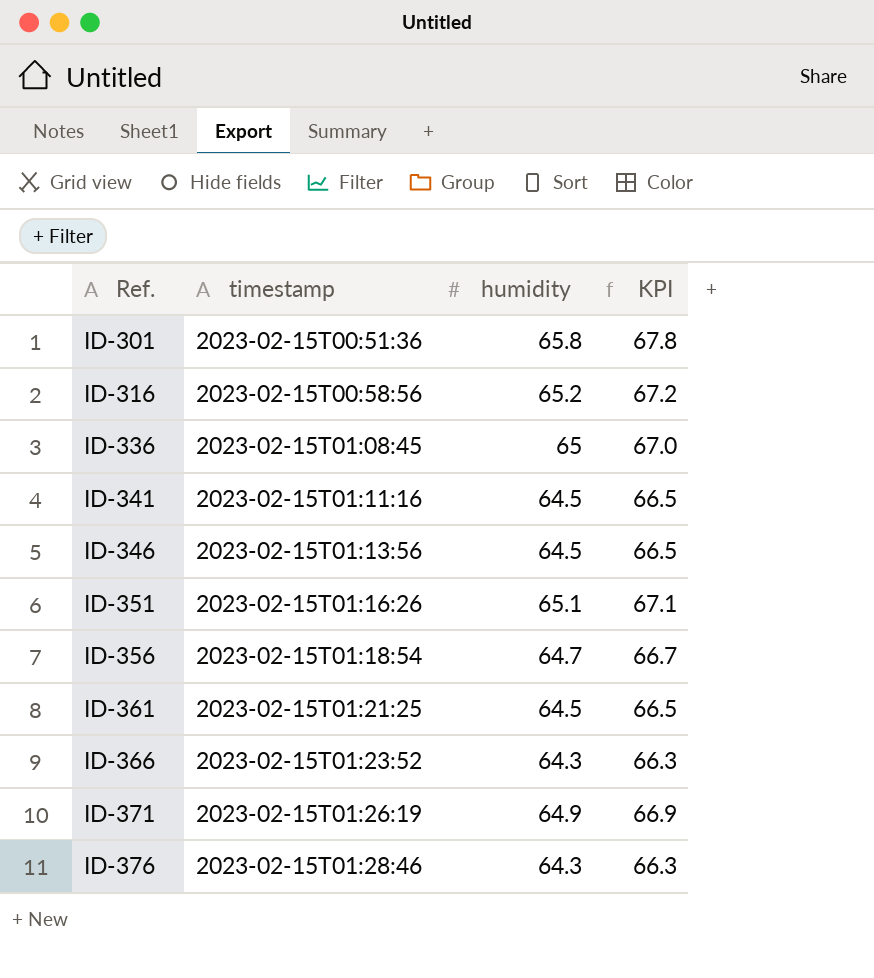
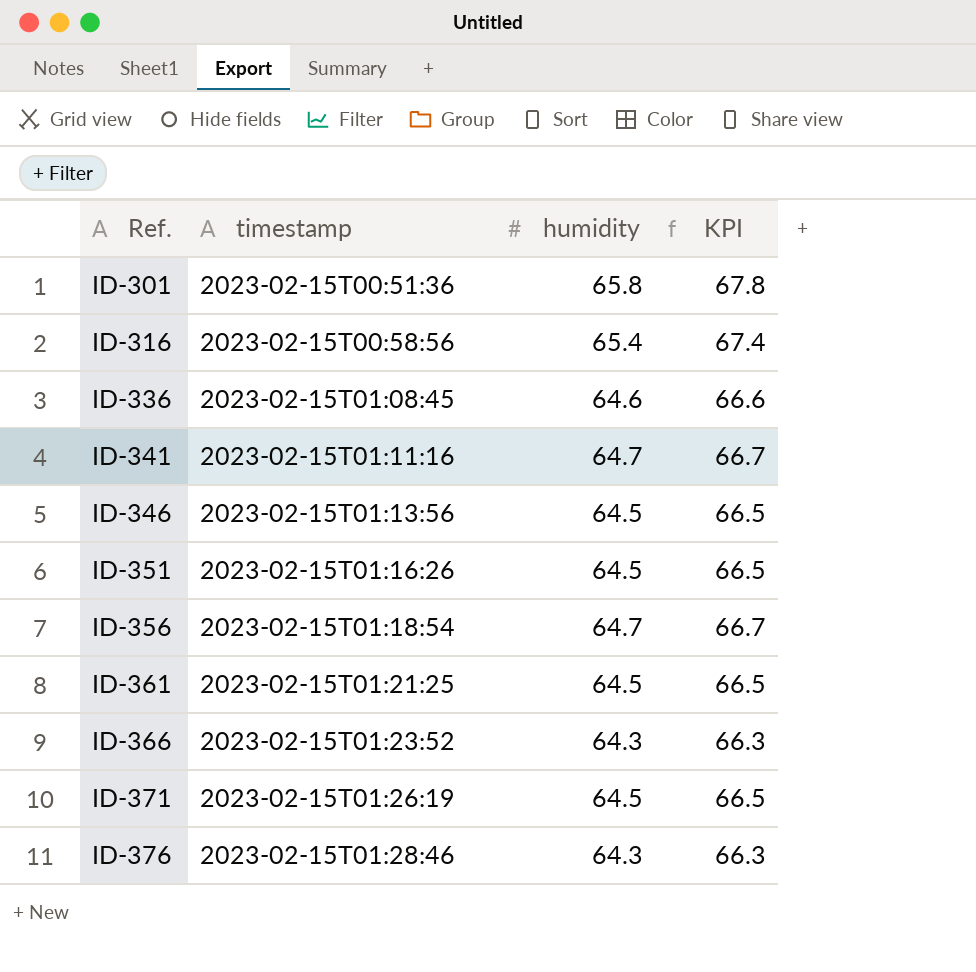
ID-316 | humidity: 65.2 -> 65.4
ID-316 | KPI: 67.2 -> 67.4
ID-336 | humidity: 65 -> 64.6
ID-336 | KPI: 67.0 -> 66.6
ID-341 | humidity: 64.5 -> 64.7
ID-341 | KPI: 66.5 -> 66.7
ID-351 | humidity: 65.1 -> 64.5
ID-351 | KPI: 67.1 -> 66.5
ID-371 | humidity: 64.9 -> 64.5
ID-371 | KPI: 66.9 -> 66.5

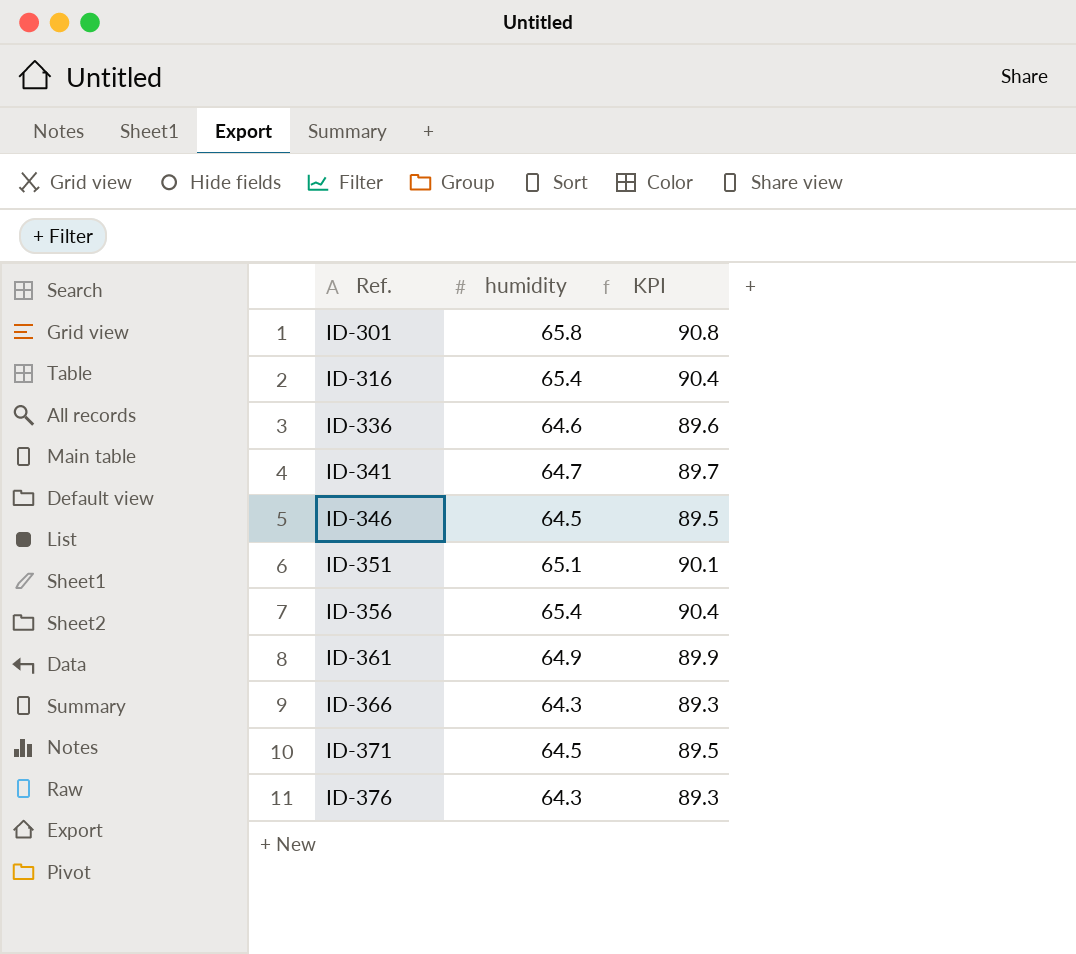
column timestamp | position: 2 -> none
column KPI | formula: [humidity] + 2 -> [humidity] + 25
ID-351 | humidity: 64.5 -> 65.1
ID-356 | humidity: 64.7 -> 65.4
ID-361 | humidity: 64.5 -> 64.9

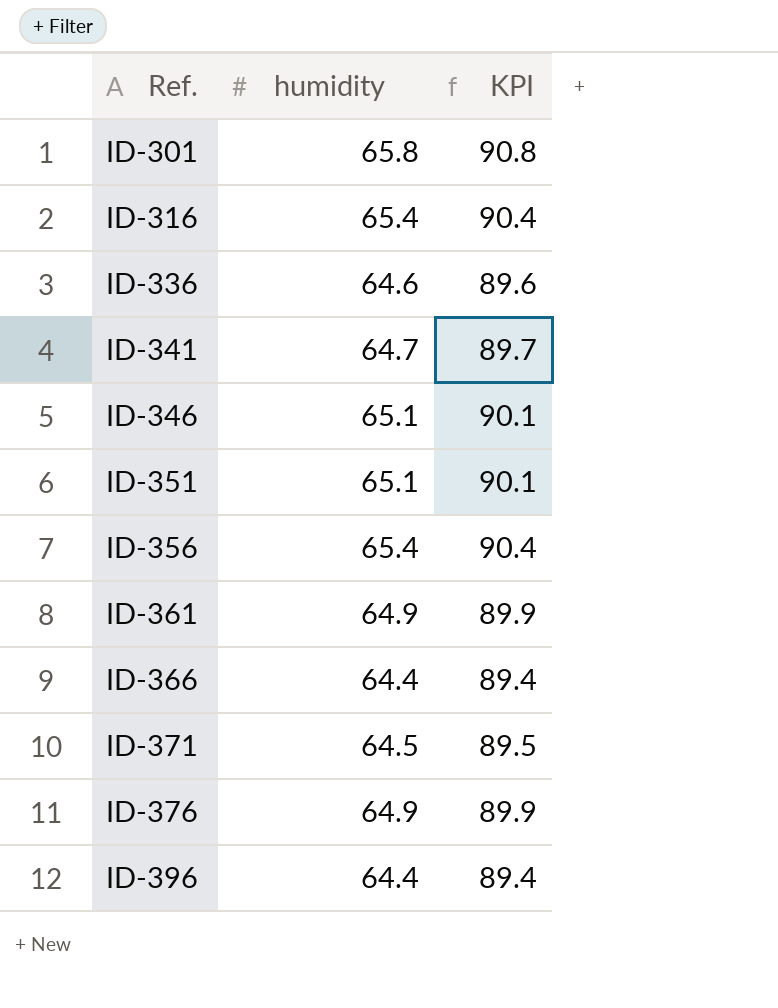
ID-346 | humidity: 64.5 -> 65.1
ID-346 | KPI: 89.5 -> 90.1
ID-366 | humidity: 64.3 -> 64.4
ID-366 | KPI: 89.3 -> 89.4
ID-376 | humidity: 64.3 -> 64.9
ID-376 | KPI: 89.3 -> 89.9
row ID-396: none -> 64.4 | 89.4

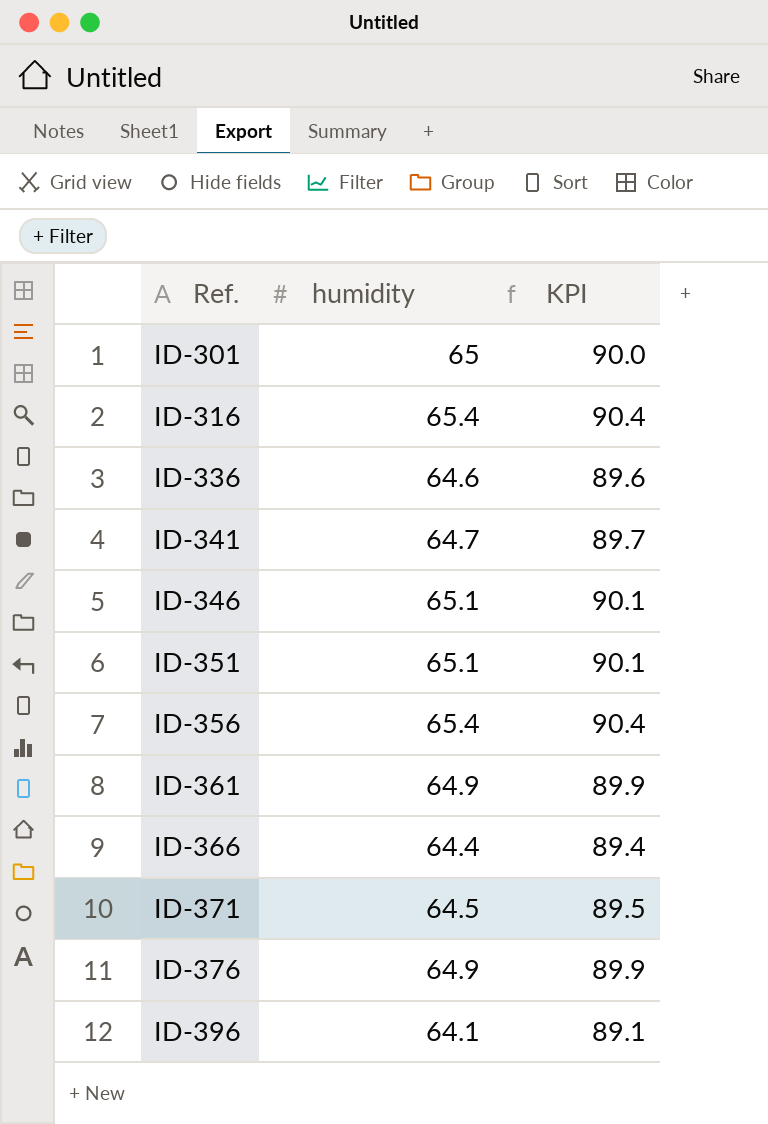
ID-301 | humidity: 65.8 -> 65
ID-301 | KPI: 90.8 -> 90.0
ID-396 | humidity: 64.4 -> 64.1
ID-396 | KPI: 89.4 -> 89.1

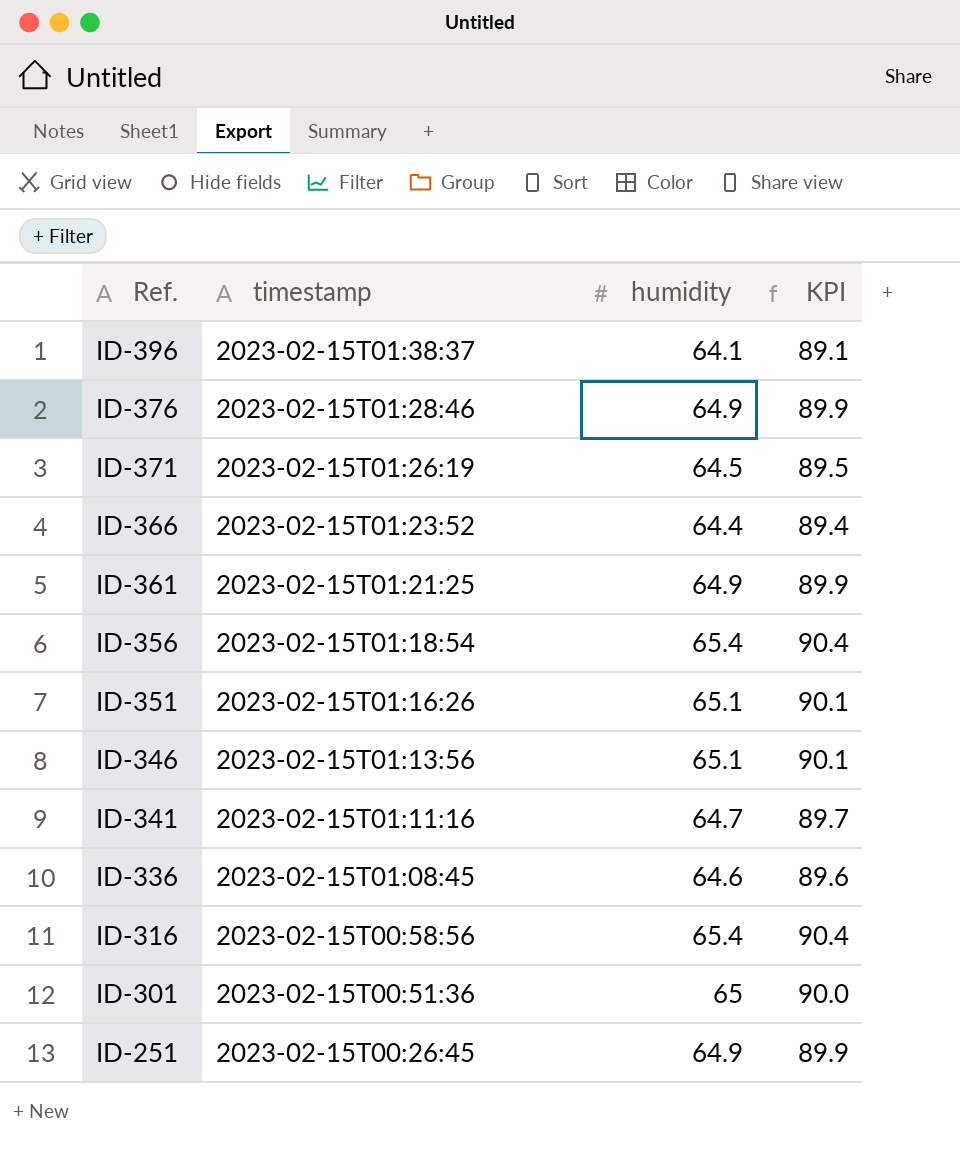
row order: Ref. ascending -> Ref. descending
column timestamp | position: none -> 2
row ID-251: none -> 2023-02-15T00:26:45 | 64.9 | 89.9

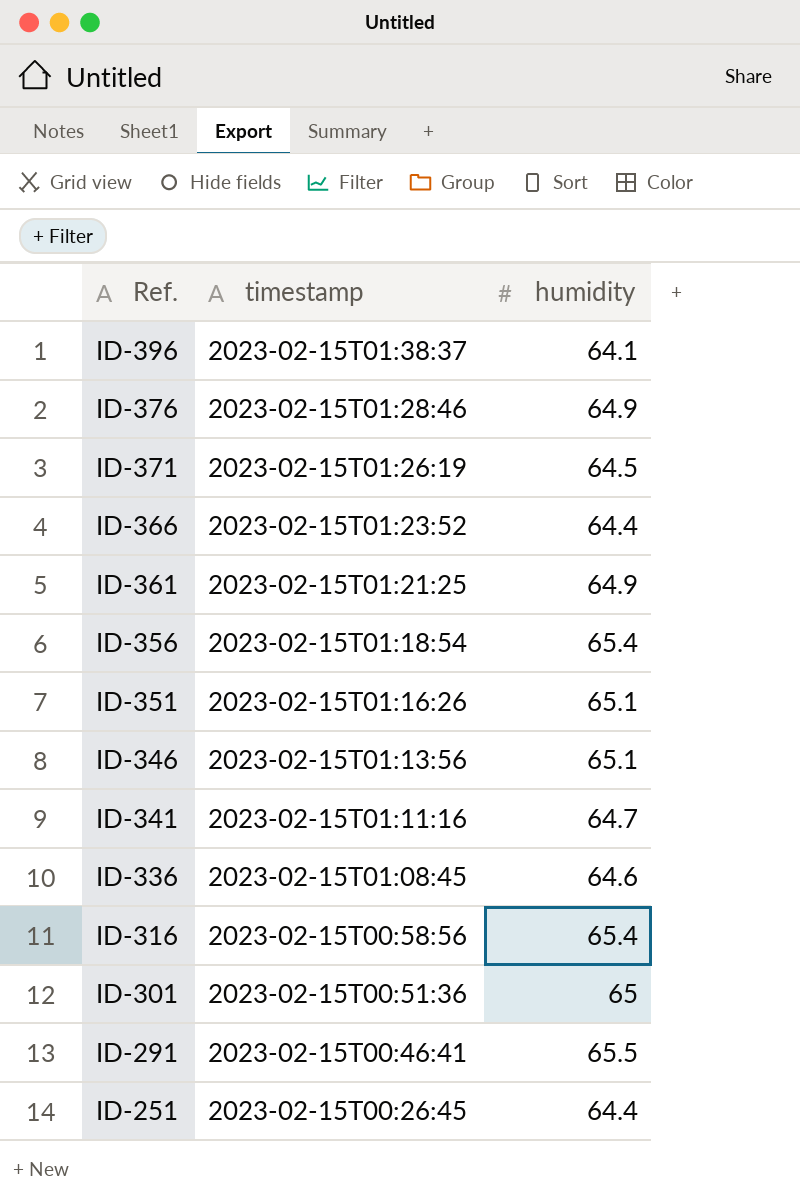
column KPI | formula: [humidity] + 25 -> none
row ID-291: none -> 2023-02-15T00:46:41 | 65.5
ID-251 | humidity: 64.9 -> 64.4

